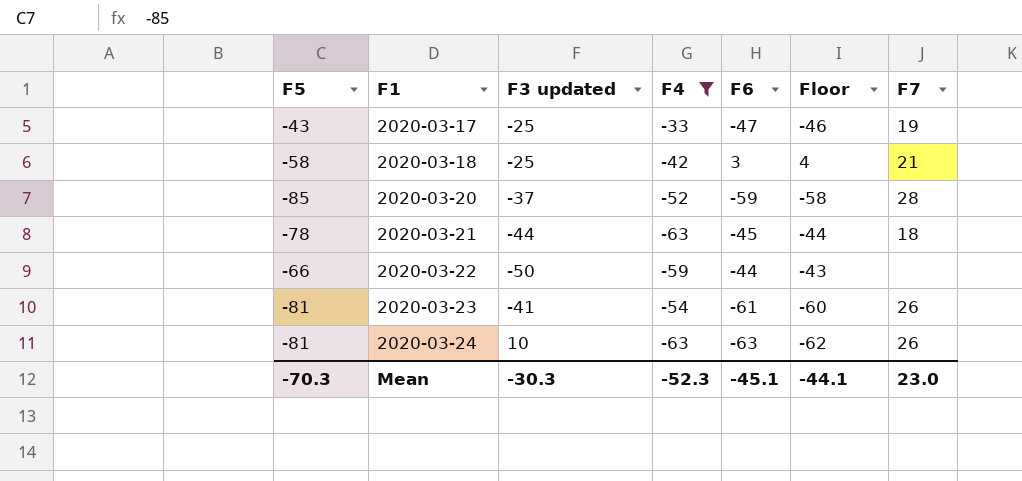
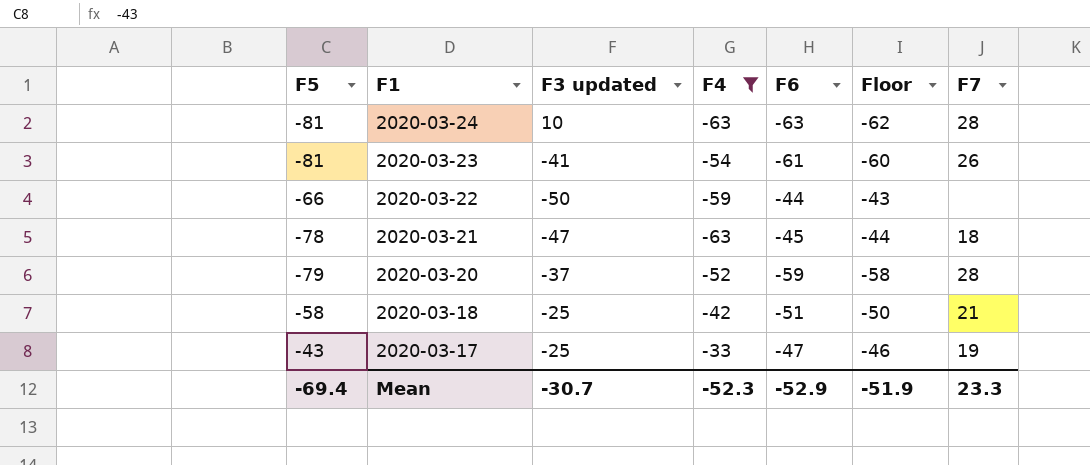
row order: F1 ascending -> F1 descending
2020-03-24 | F7: 26 -> 28
2020-03-21 | F3 updated: -44 -> -47
2020-03-20 | F5: -85 -> -79
2020-03-18 | F6: 3 -> -51
2020-03-18 | Floor: 4 -> -50
Mean | F5: -70.3 -> -69.4
Mean | F3 updated: -30.3 -> -30.7
Mean | F6: -45.1 -> -52.9
Mean | Floor: -44.1 -> -51.9
Mean | F7: 23.0 -> 23.3

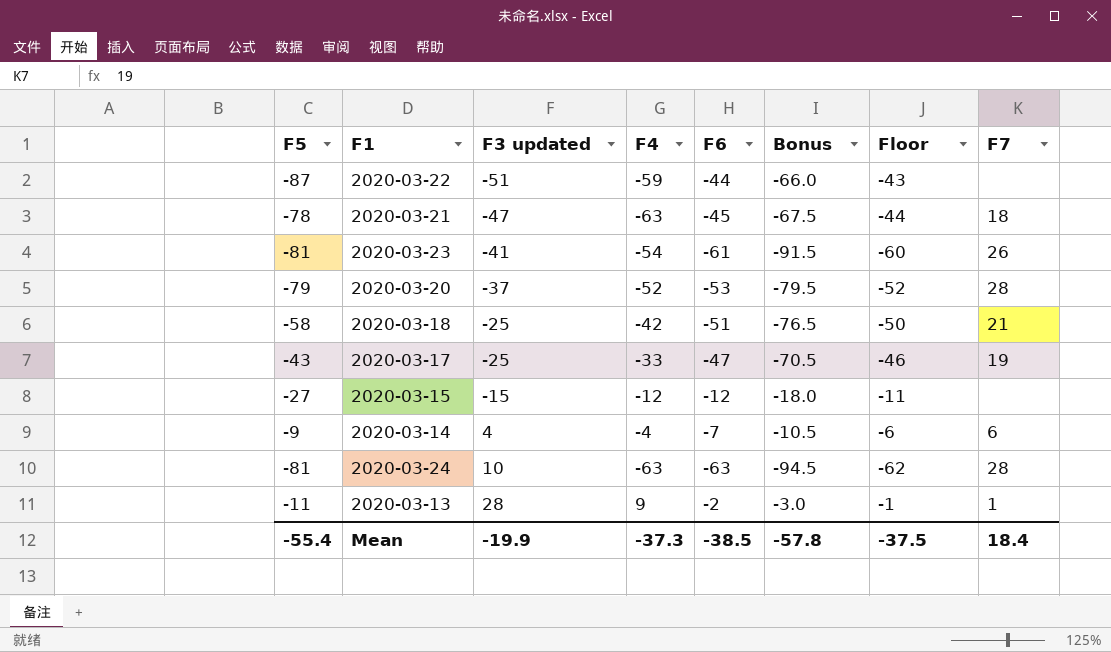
filter: F4 <= -33 -> none
row order: F1 descending -> F3 updated ascending
column Bonus | formula: none -> [F6] * 1.5
2020-03-22 | F5: -66 -> -87
2020-03-22 | F3 updated: -50 -> -51
2020-03-20 | F6: -59 -> -53
2020-03-20 | Floor: -58 -> -52
Mean | F5: -69.4 -> -55.4
Mean | F3 updated: -30.7 -> -19.9
Mean | F4: -52.3 -> -37.3
Mean | F6: -52.9 -> -38.5
Mean | Floor: -51.9 -> -37.5
Mean | F7: 23.3 -> 18.4

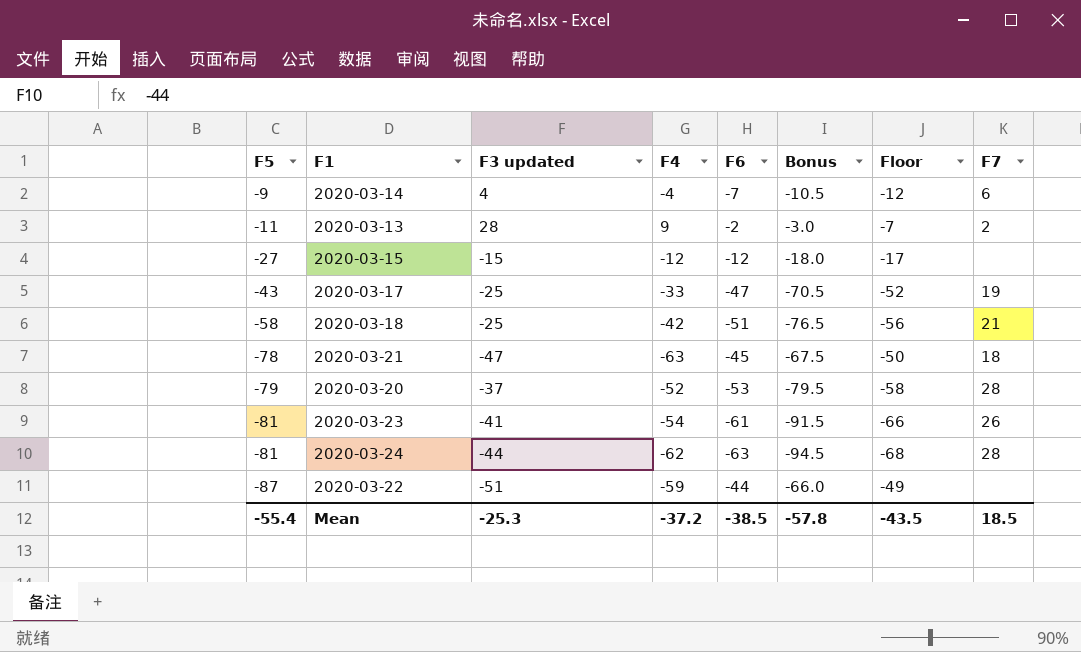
row order: F3 updated ascending -> F5 descending
column Floor | formula: [F6] + 1 -> [F6] - 5
2020-03-13 | F7: 1 -> 2
2020-03-24 | F3 updated: 10 -> -44
2020-03-24 | F4: -63 -> -62
Mean | F3 updated: -19.9 -> -25.3
Mean | F4: -37.3 -> -37.2
Mean | Floor: -37.5 -> -43.5
Mean | F7: 18.4 -> 18.5

